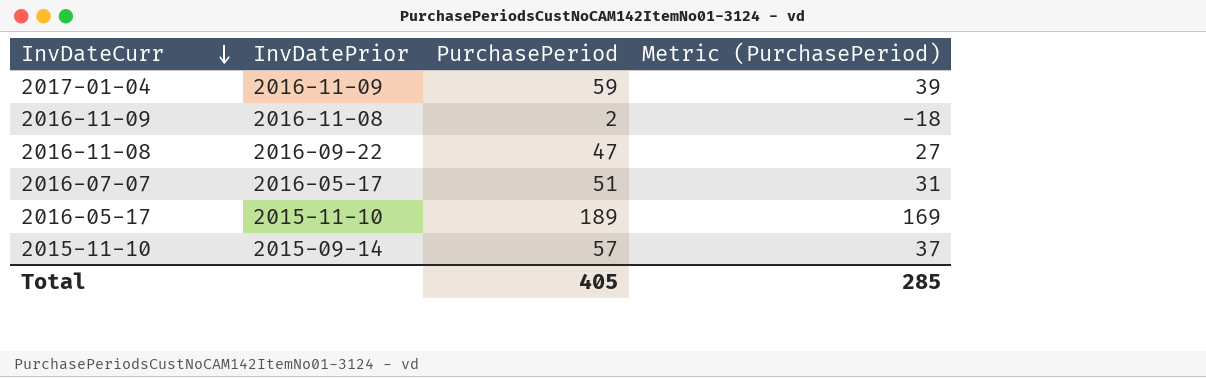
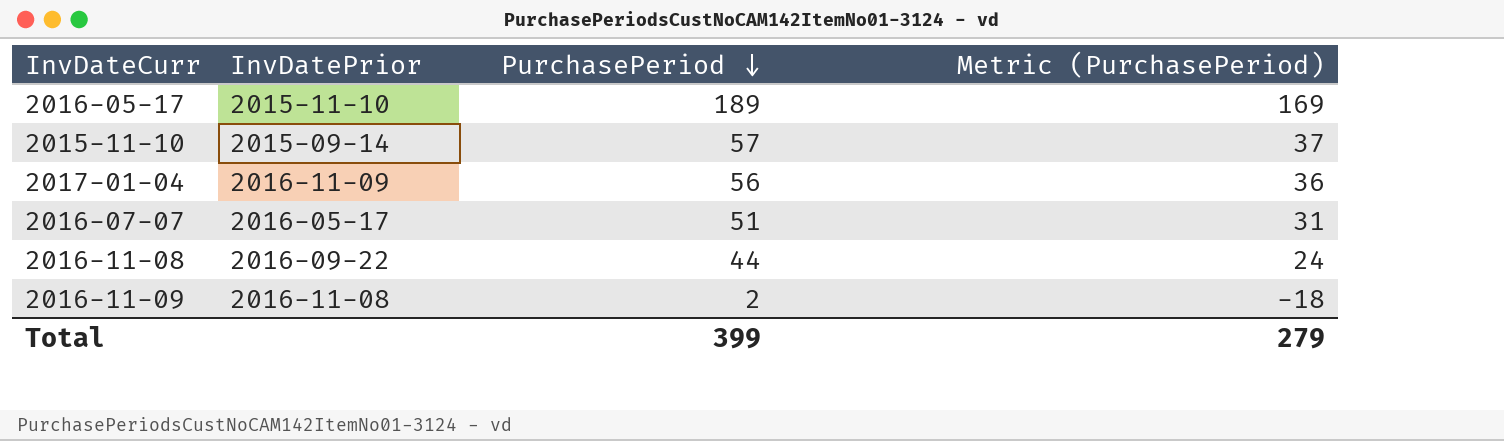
row order: InvDateCurr descending -> PurchasePeriod descending
2017-01-04 | PurchasePeriod: 59 -> 56
2017-01-04 | Metric (PurchasePeriod): 39 -> 36
2016-11-08 | PurchasePeriod: 47 -> 44
2016-11-08 | Metric (PurchasePeriod): 27 -> 24
Total | PurchasePeriod: 405 -> 399
Total | Metric (PurchasePeriod): 285 -> 279

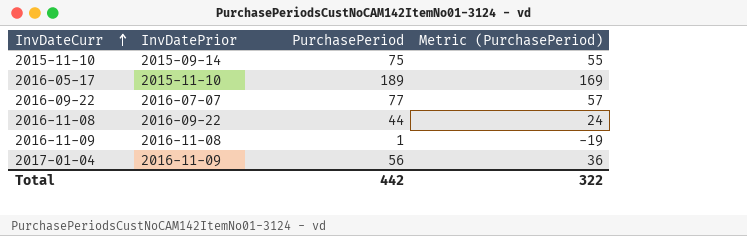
row order: PurchasePeriod descending -> InvDateCurr ascending
row 2016-07-07: 2016-05-17 | 51 | 31 -> none
2015-11-10 | PurchasePeriod: 57 -> 75
2015-11-10 | Metric (PurchasePeriod): 37 -> 55
row 2016-09-22: none -> 2016-07-07 | 77 | 57
2016-11-09 | PurchasePeriod: 2 -> 1
2016-11-09 | Metric (PurchasePeriod): -18 -> -19
Total | PurchasePeriod: 399 -> 442
Total | Metric (PurchasePeriod): 279 -> 322

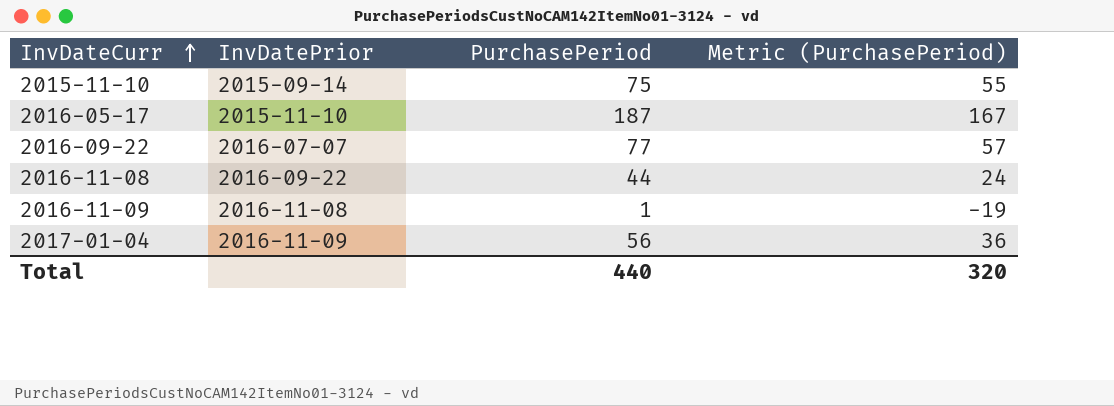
2016-05-17 | PurchasePeriod: 189 -> 187
2016-05-17 | Metric (PurchasePeriod): 169 -> 167
Total | PurchasePeriod: 442 -> 440
Total | Metric (PurchasePeriod): 322 -> 320

